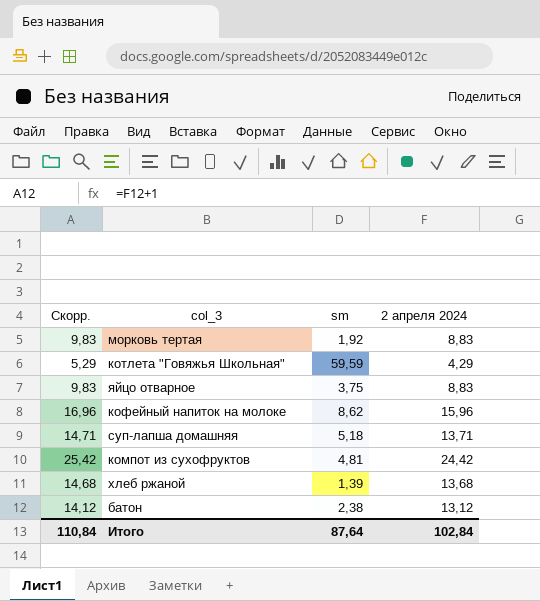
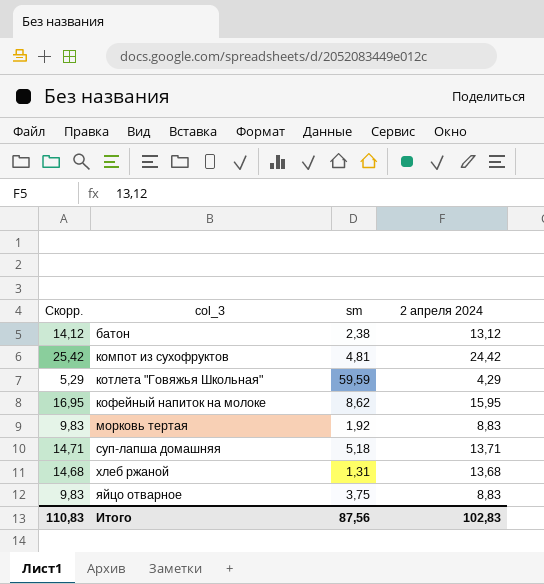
row order: none -> col_3 ascending
кофейный напиток на молоке | Скорр.: 16,96 -> 16,95
кофейный напиток на молоке | 2 апреля 2024: 15,96 -> 15,95
хлеб ржаной | sm: 1,39 -> 1,31
Итого | Скорр.: 110,84 -> 110,83
Итого | sm: 87,64 -> 87,56
Итого | 2 апреля 2024: 102,84 -> 102,83

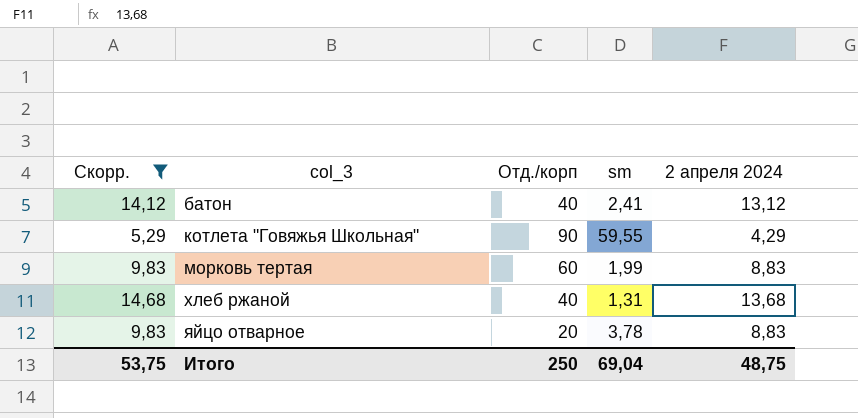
filter: none -> Скорр. <= 14,68
column Отд./корп | position: none -> 3
батон | sm: 2,38 -> 2,41
котлета "Говяжья Школьная" | sm: 59,59 -> 59,55
морковь тертая | sm: 1,92 -> 1,99
яйцо отварное | sm: 3,75 -> 3,78
Итого | Скорр.: 110,83 -> 53,75
Итого | sm: 87,56 -> 69,04
Итого | 2 апреля 2024: 102,83 -> 48,75

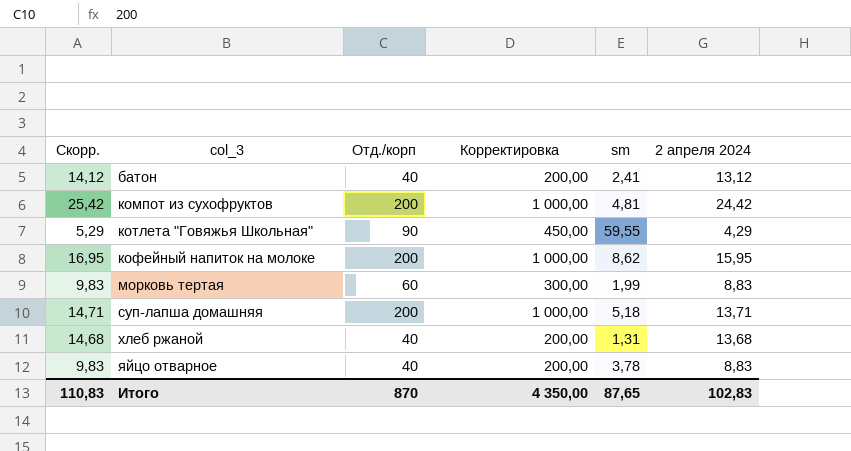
filter: Скорр. <= 14,68 -> none
column Корректировка | formula: none -> [Отд./корп] * 5
яйцо отварное | Отд./корп: 20 -> 40
Итого | Скорр.: 53,75 -> 110,83
Итого | Отд./корп: 250 -> 870
Итого | sm: 69,04 -> 87,65
Итого | 2 апреля 2024: 48,75 -> 102,83

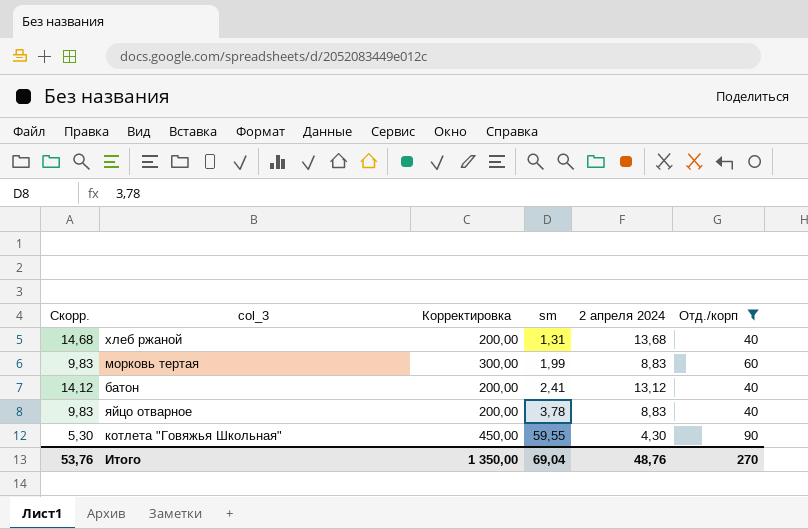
filter: none -> Отд./корп != 200
row order: col_3 ascending -> sm ascending
column Отд./корп | position: 3 -> 6
котлета "Говяжья Школьная" | Скорр.: 5,29 -> 5,30
котлета "Говяжья Школьная" | 2 апреля 2024: 4,29 -> 4,30
Итого | Скорр.: 110,83 -> 53,76
Итого | Корректировка: 4 350,00 -> 1 350,00
Итого | sm: 87,65 -> 69,04
Итого | 2 апреля 2024: 102,83 -> 48,76
Итого | Отд./корп: 870 -> 270

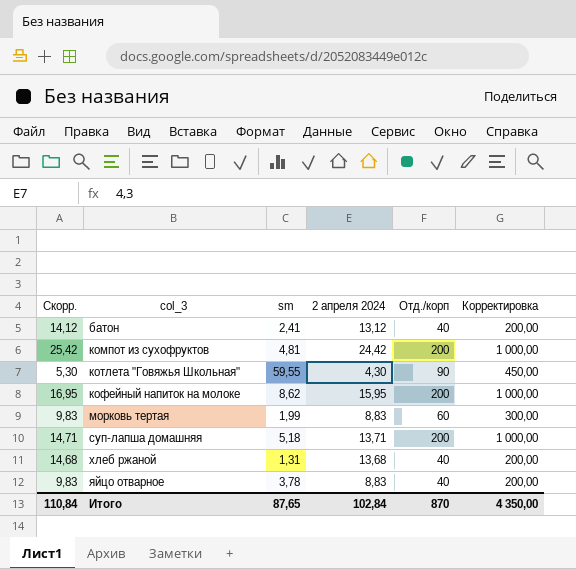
filter: Отд./корп != 200 -> none
row order: sm ascending -> col_3 ascending
column Корректировка | position: 3 -> 6
Итого | Скорр.: 53,76 -> 110,84
Итого | sm: 69,04 -> 87,65
Итого | 2 апреля 2024: 48,76 -> 102,84
Итого | Отд./корп: 270 -> 870
Итого | Корректировка: 1 350,00 -> 4 350,00

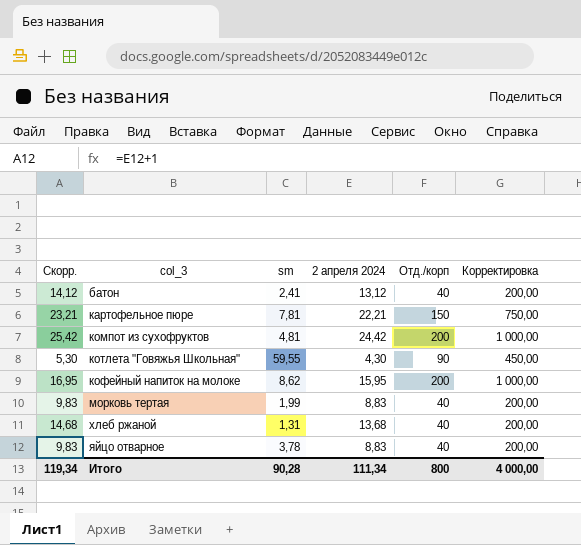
row суп-лапша домашняя: 14,71 | 5,18 | 13,71 | 200 | 1 000,00 -> none
row картофельное пюре: none -> 23,21 | 7,81 | 22,21 | 150 | 750,00
морковь тертая | Отд./корп: 60 -> 40
морковь тертая | Корректировка: 300,00 -> 200,00
Итого | Скорр.: 110,84 -> 119,34
Итого | sm: 87,65 -> 90,28
Итого | 2 апреля 2024: 102,84 -> 111,34
Итого | Отд./корп: 870 -> 800
Итого | Корректировка: 4 350,00 -> 4 000,00

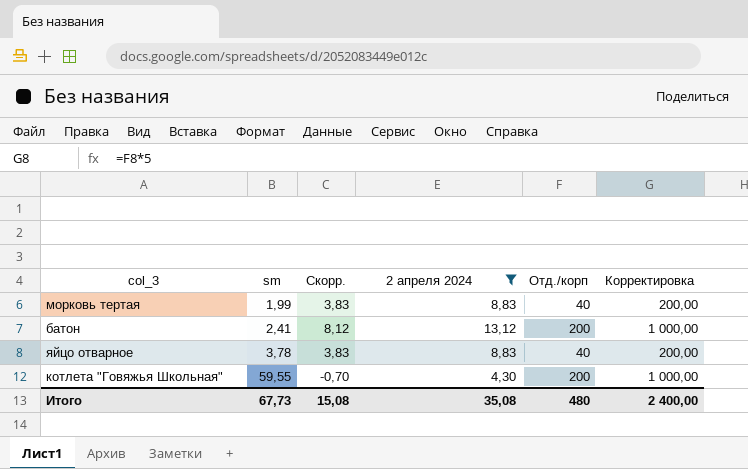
filter: none -> 2 апреля 2024 <= 13,12
row order: col_3 ascending -> sm ascending
column Скорр. | formula: [2 апреля 2024] + 1 -> [2 апреля 2024] - 5
column Скорр. | position: 1 -> 3
батон | Отд./корп: 40 -> 200
батон | Корректировка: 200,00 -> 1 000,00
котлета "Говяжья Школьная" | Отд./корп: 90 -> 200
котлета "Говяжья Школьная" | Корректировка: 450,00 -> 1 000,00
Итого | sm: 90,28 -> 67,73
Итого | Скорр.: 119,34 -> 15,08
Итого | 2 апреля 2024: 111,34 -> 35,08
Итого | Отд./корп: 800 -> 480
Итого | Корректировка: 4 000,00 -> 2 400,00

